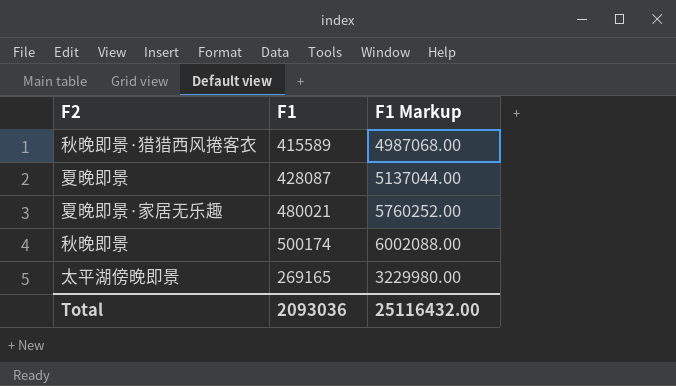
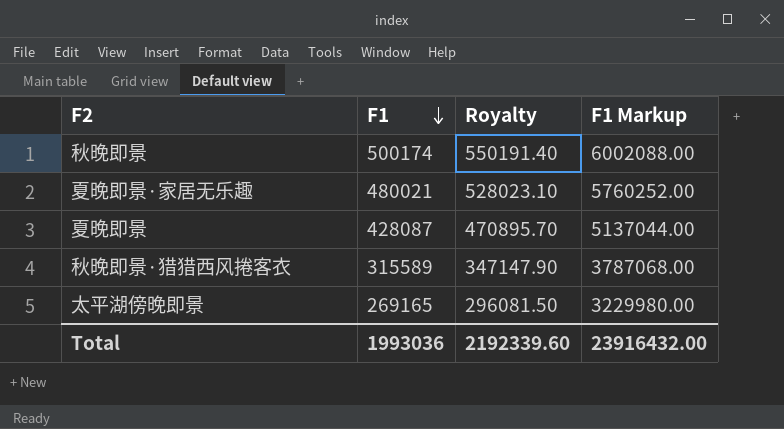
row order: none -> F1 descending
column Royalty | formula: none -> [F1] * 1.1
秋晚即景·猎猎西风捲客衣 | F1: 415589 -> 315589
秋晚即景·猎猎西风捲客衣 | F1 Markup: 4987068.00 -> 3787068.00
Total | F1: 2093036 -> 1993036
Total | F1 Markup: 25116432.00 -> 23916432.00

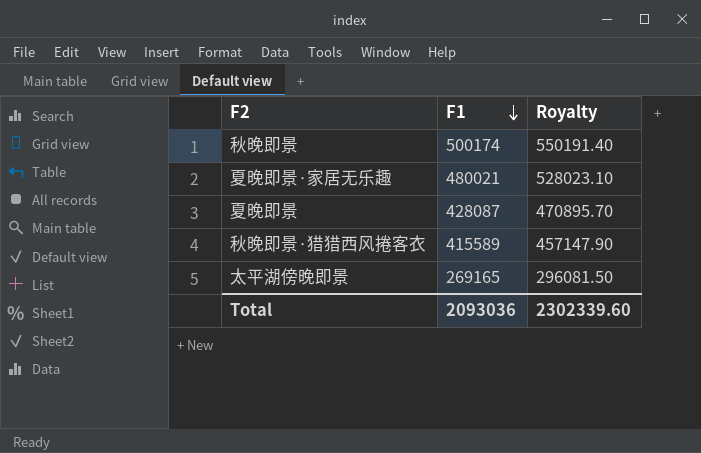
column F1 Markup | formula: [F1] * 12 -> none
秋晚即景·猎猎西风捲客衣 | F1: 315589 -> 415589
秋晚即景·猎猎西风捲客衣 | Royalty: 347147.90 -> 457147.90
Total | F1: 1993036 -> 2093036
Total | Royalty: 2192339.60 -> 2302339.60

